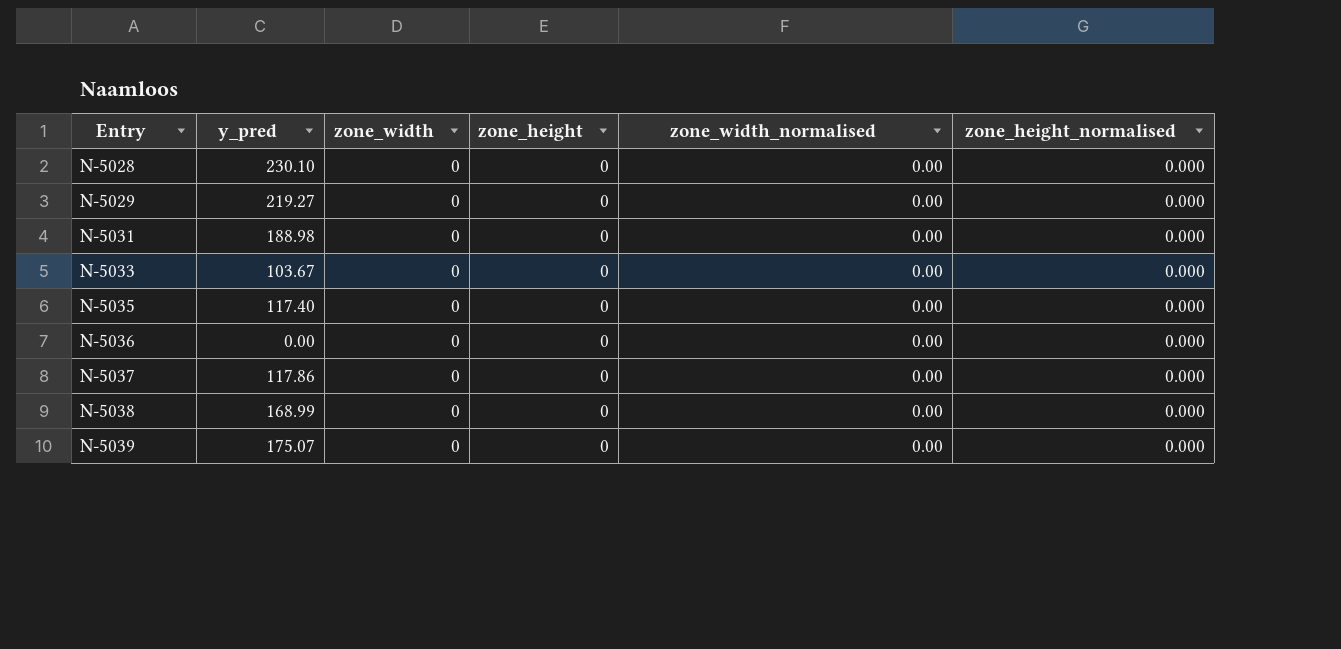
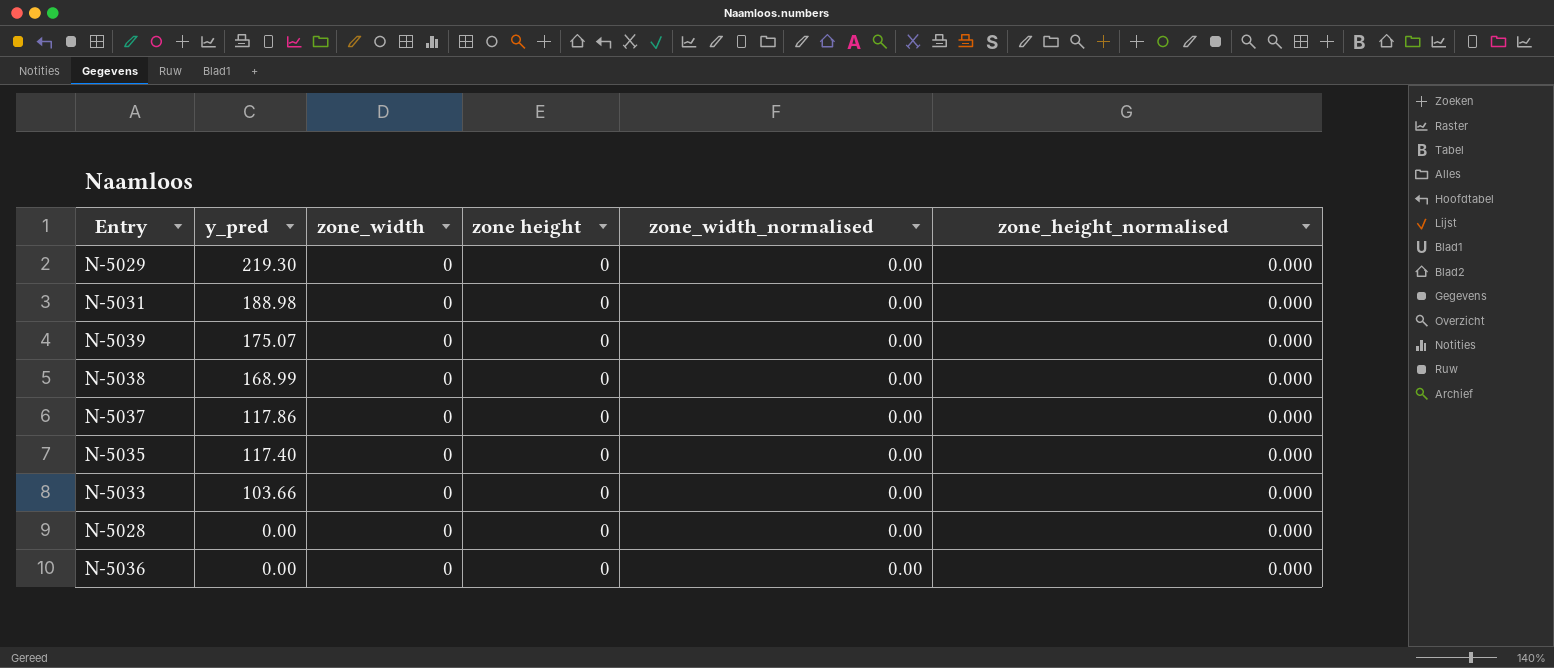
row order: Entry ascending -> y_pred descending
column name: zone_height -> zone height
N-5029 | y_pred: 219.27 -> 219.30
N-5033 | y_pred: 103.67 -> 103.66
N-5028 | y_pred: 230.10 -> 0.00

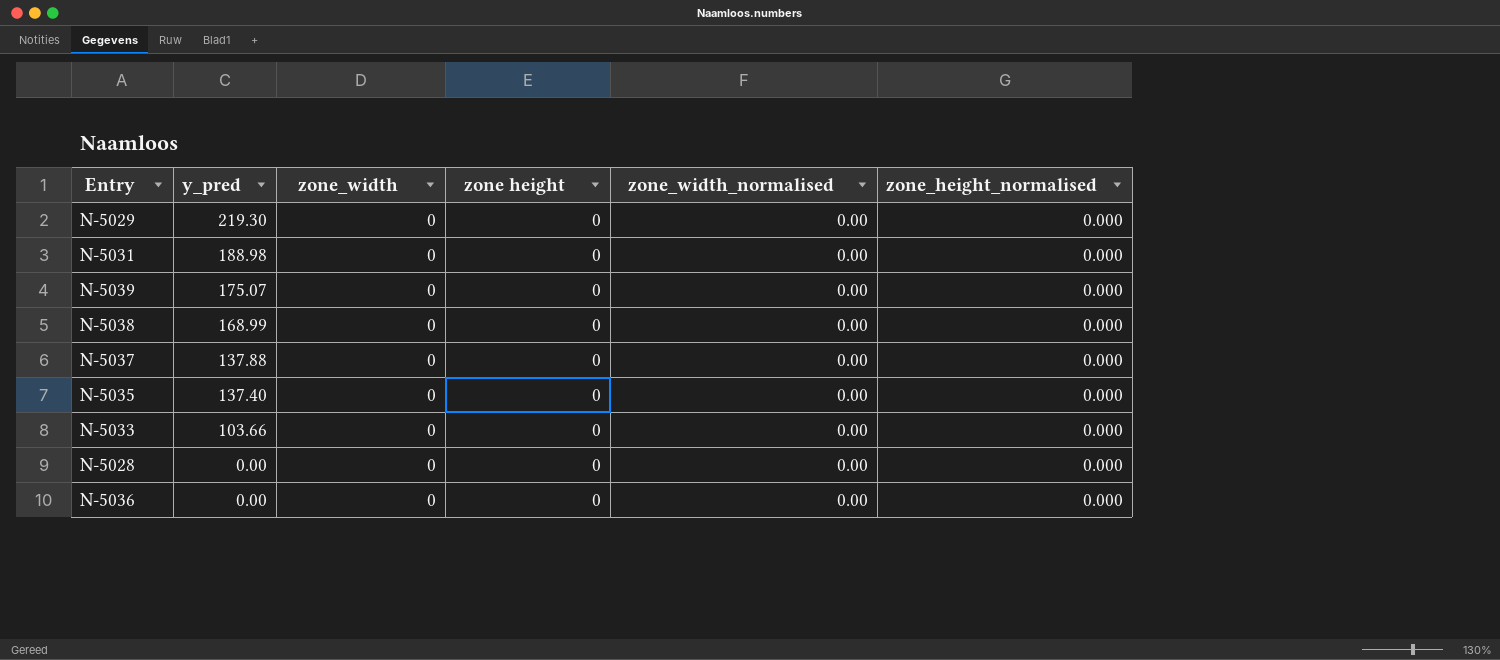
N-5037 | y_pred: 117.86 -> 137.88
N-5035 | y_pred: 117.40 -> 137.40

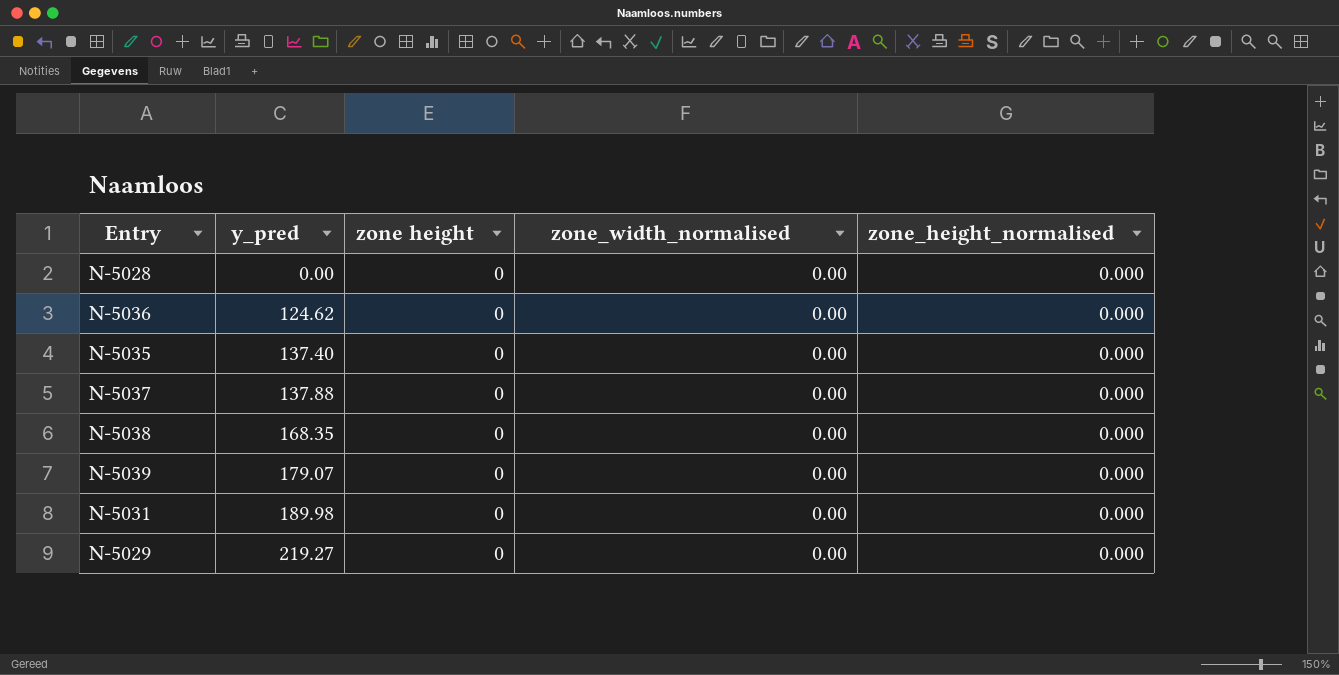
row order: y_pred descending -> y_pred ascending
column zone_width | position: 3 -> none
row N-5033: 103.66 | 0 | 0 | 0.00 | 0.000 -> none
N-5036 | y_pred: 0.00 -> 124.62
N-5038 | y_pred: 168.99 -> 168.35
N-5039 | y_pred: 175.07 -> 179.07
N-5031 | y_pred: 188.98 -> 189.98
N-5029 | y_pred: 219.30 -> 219.27

